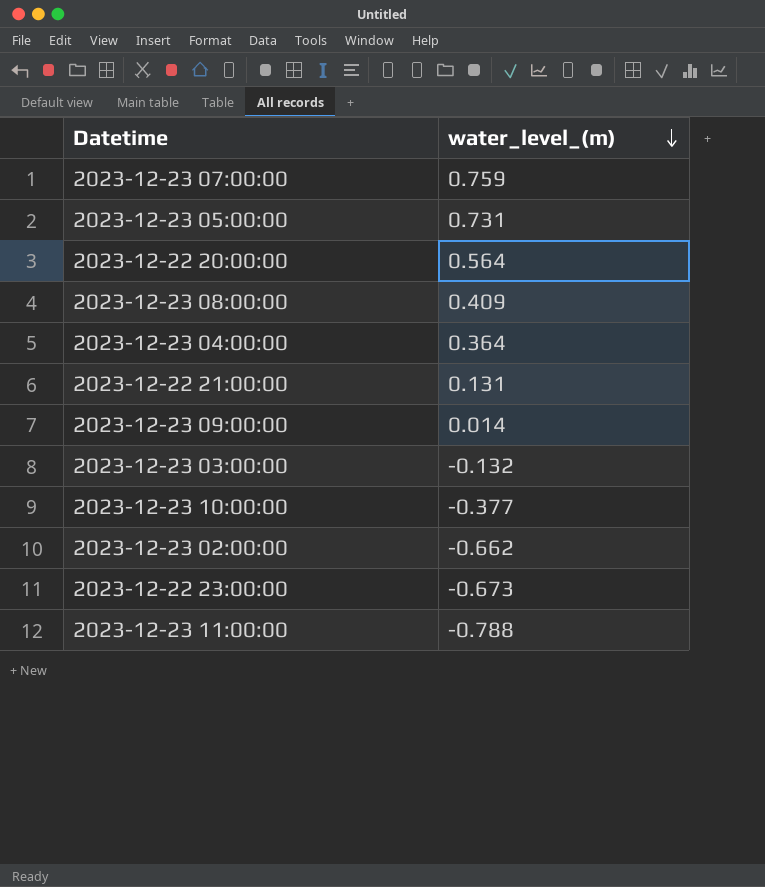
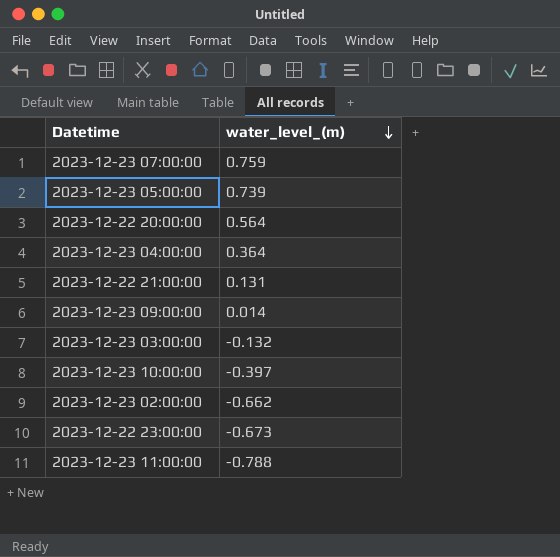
row 2023-12-23 08:00:00: 0.409 -> none
2023-12-23 05:00:00 | water_level_(m): 0.731 -> 0.739
2023-12-23 10:00:00 | water_level_(m): -0.377 -> -0.397

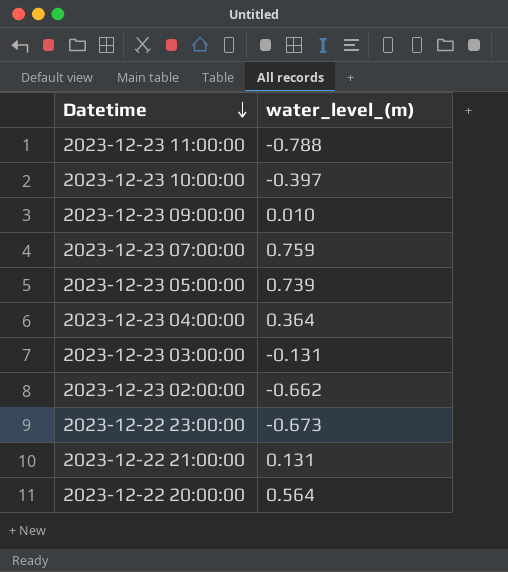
row order: water_level_(m) descending -> Datetime descending
2023-12-23 09:00:00 | water_level_(m): 0.014 -> 0.010
2023-12-23 03:00:00 | water_level_(m): -0.132 -> -0.131

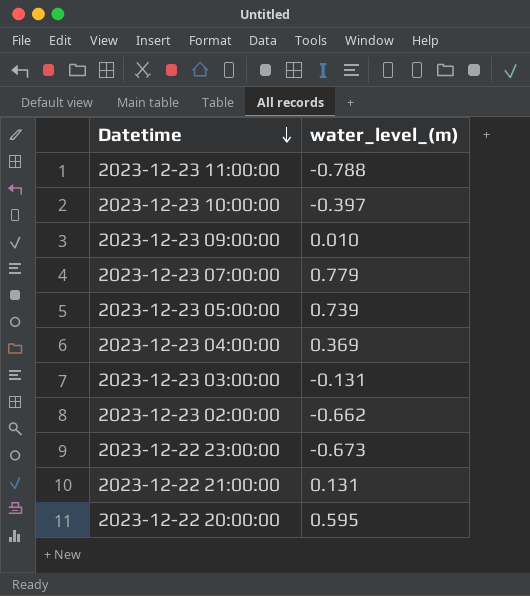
2023-12-23 07:00:00 | water_level_(m): 0.759 -> 0.779
2023-12-23 04:00:00 | water_level_(m): 0.364 -> 0.369
2023-12-22 20:00:00 | water_level_(m): 0.564 -> 0.595

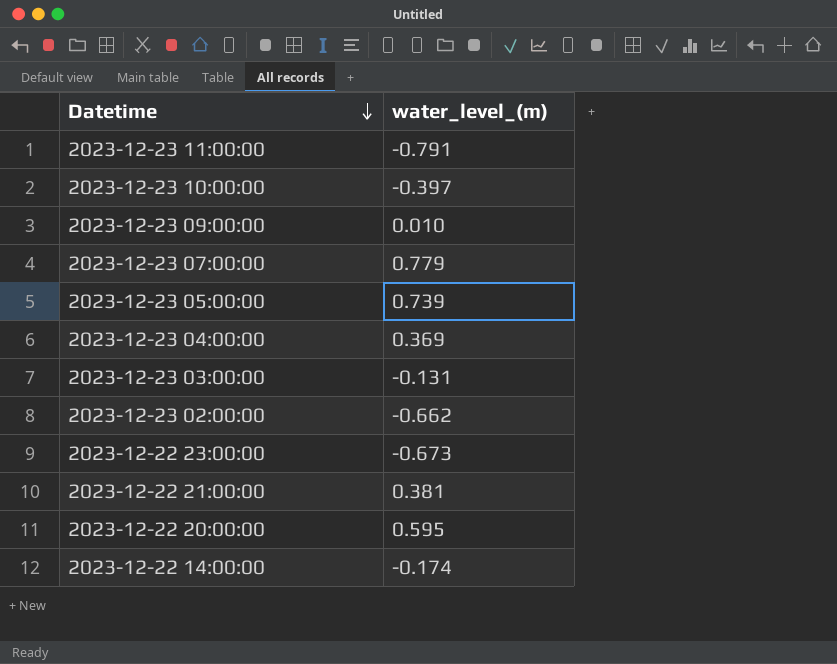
2023-12-23 11:00:00 | water_level_(m): -0.788 -> -0.791
2023-12-22 21:00:00 | water_level_(m): 0.131 -> 0.381
row 2023-12-22 14:00:00: none -> -0.174

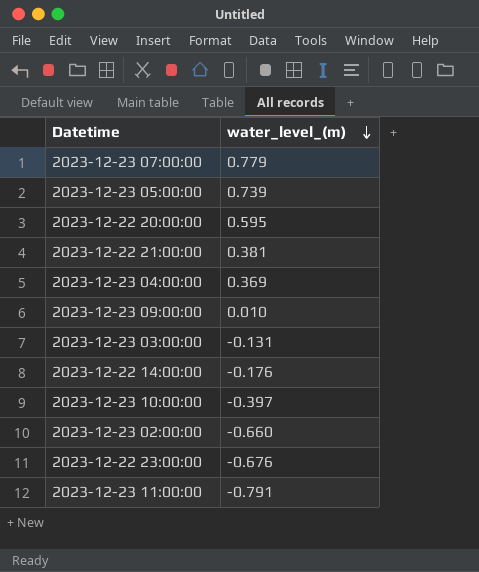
row order: Datetime descending -> water_level_(m) descending
2023-12-22 14:00:00 | water_level_(m): -0.174 -> -0.176
2023-12-23 02:00:00 | water_level_(m): -0.662 -> -0.660
2023-12-22 23:00:00 | water_level_(m): -0.673 -> -0.676

